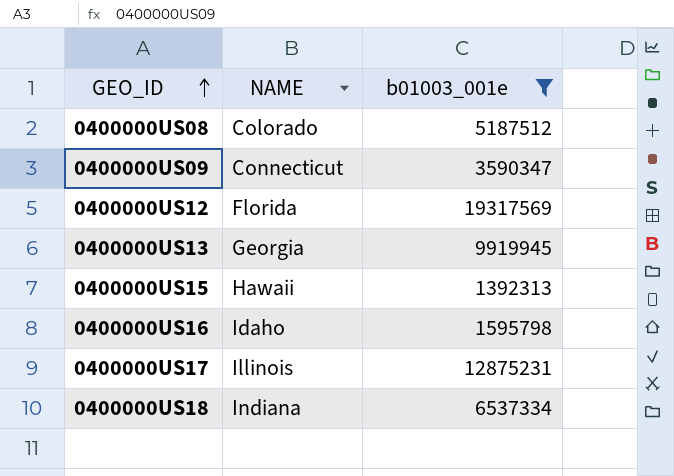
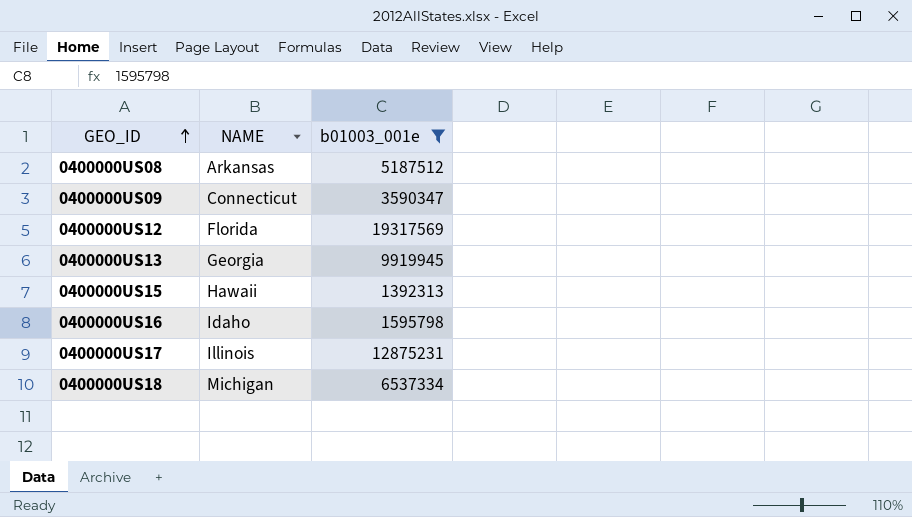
0400000US08 | NAME: Colorado -> Arkansas
0400000US18 | NAME: Indiana -> Michigan

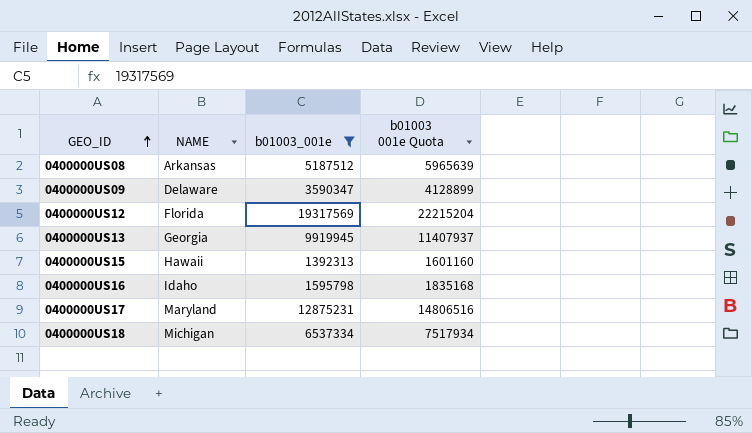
column b01003 001e Quota | formula: none -> [b01003_001e] * 1.15
0400000US09 | NAME: Connecticut -> Delaware
0400000US17 | NAME: Illinois -> Maryland

